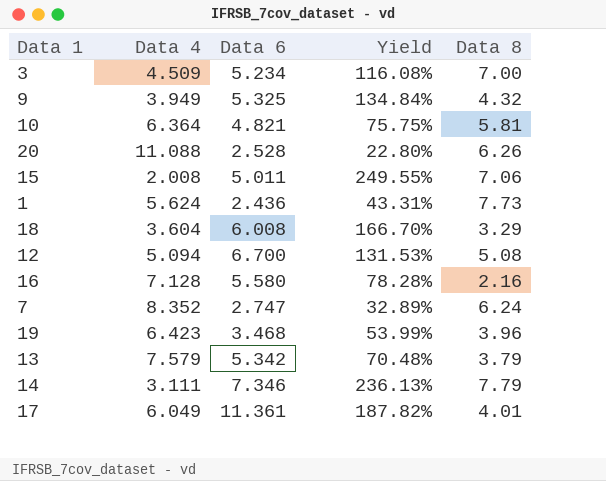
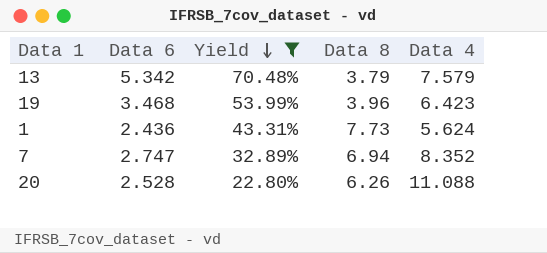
filter: none -> Yield <= 70.48%
row order: none -> Yield descending
column Data 4 | position: 2 -> 5
7 | Data 8: 6.24 -> 6.94

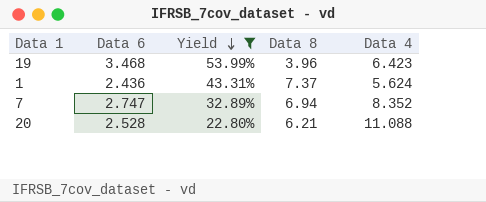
row 13: 5.342 | 70.48% | 3.79 | 7.579 -> none
1 | Data 8: 7.73 -> 7.37
20 | Data 8: 6.26 -> 6.21

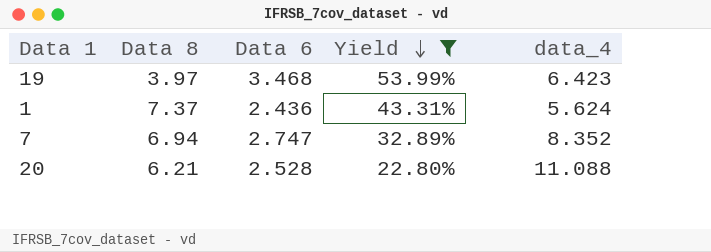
column Data 8 | position: 4 -> 2
column name: Data 4 -> data_4
19 | Data 8: 3.96 -> 3.97

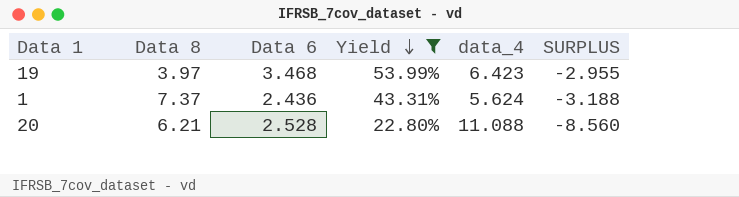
column SURPLUS | formula: none -> [Data 6] - [data_4]
row 7: 6.94 | 2.747 | 32.89% | 8.352 -> none

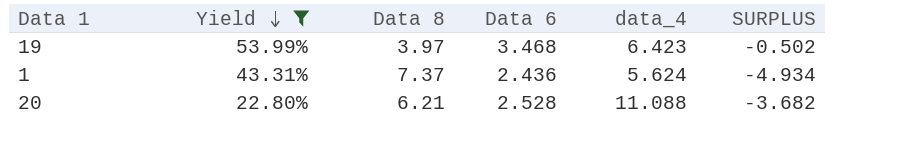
column Yield | position: 4 -> 2
column SURPLUS | formula: [Data 6] - [data_4] -> [Data 6] - [Data 8]

